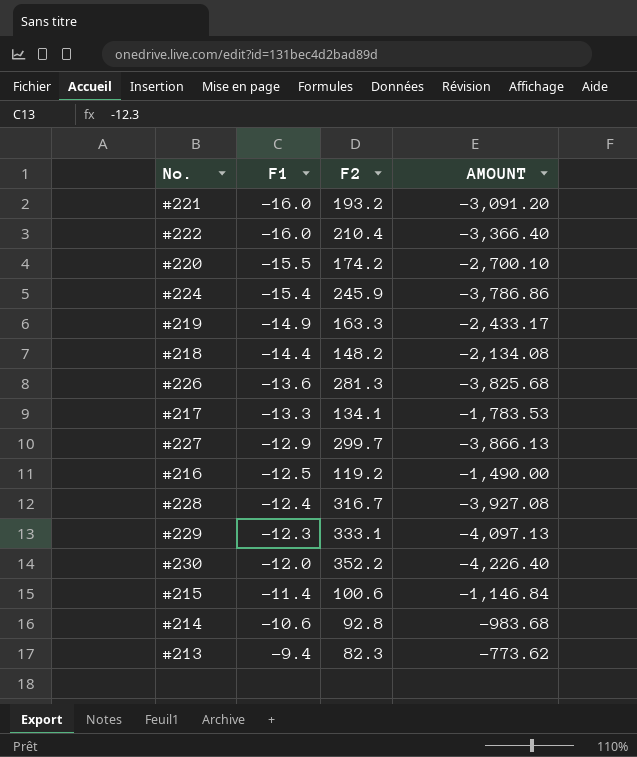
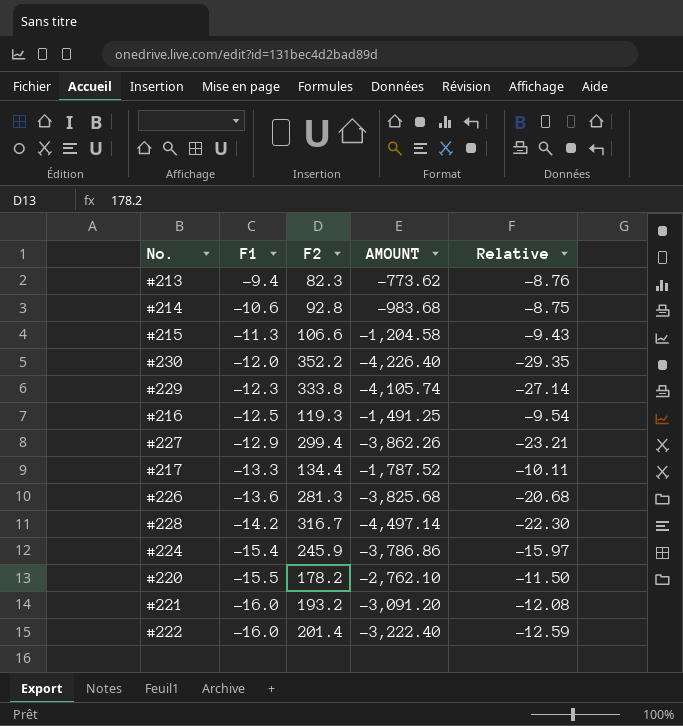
row order: F1 ascending -> F1 descending
column Relative | formula: none -> [F2] / [F1]
row #219: -14.9 | 163.3 | -2,433.17 -> none
row #218: -14.4 | 148.2 | -2,134.08 -> none
#215 | F1: -11.4 -> -11.3
#215 | F2: 100.6 -> 106.6
#215 | AMOUNT: -1,146.84 -> -1,204.58
#229 | F2: 333.1 -> 333.8
#229 | AMOUNT: -4,097.13 -> -4,105.74
#216 | F2: 119.2 -> 119.3
#216 | AMOUNT: -1,490.00 -> -1,491.25
#227 | F2: 299.7 -> 299.4
#227 | AMOUNT: -3,866.13 -> -3,862.26
#217 | F2: 134.1 -> 134.4
#217 | AMOUNT: -1,783.53 -> -1,787.52
#228 | F1: -12.4 -> -14.2
#228 | AMOUNT: -3,927.08 -> -4,497.14
#220 | F2: 174.2 -> 178.2
#220 | AMOUNT: -2,700.10 -> -2,762.10
#222 | F2: 210.4 -> 201.4
#222 | AMOUNT: -3,366.40 -> -3,222.40

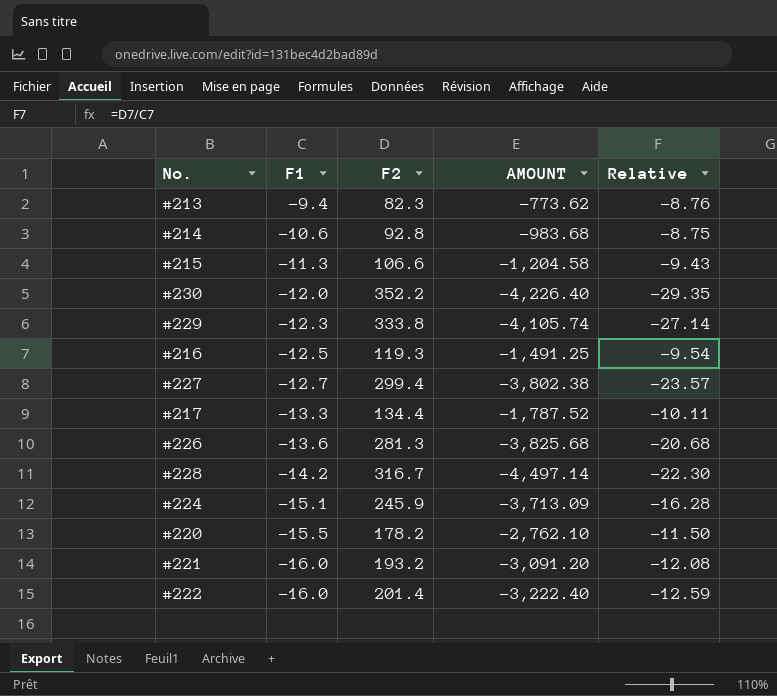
#227 | F1: -12.9 -> -12.7
#227 | AMOUNT: -3,862.26 -> -3,802.38
#227 | Relative: -23.21 -> -23.57
#224 | F1: -15.4 -> -15.1
#224 | AMOUNT: -3,786.86 -> -3,713.09
#224 | Relative: -15.97 -> -16.28

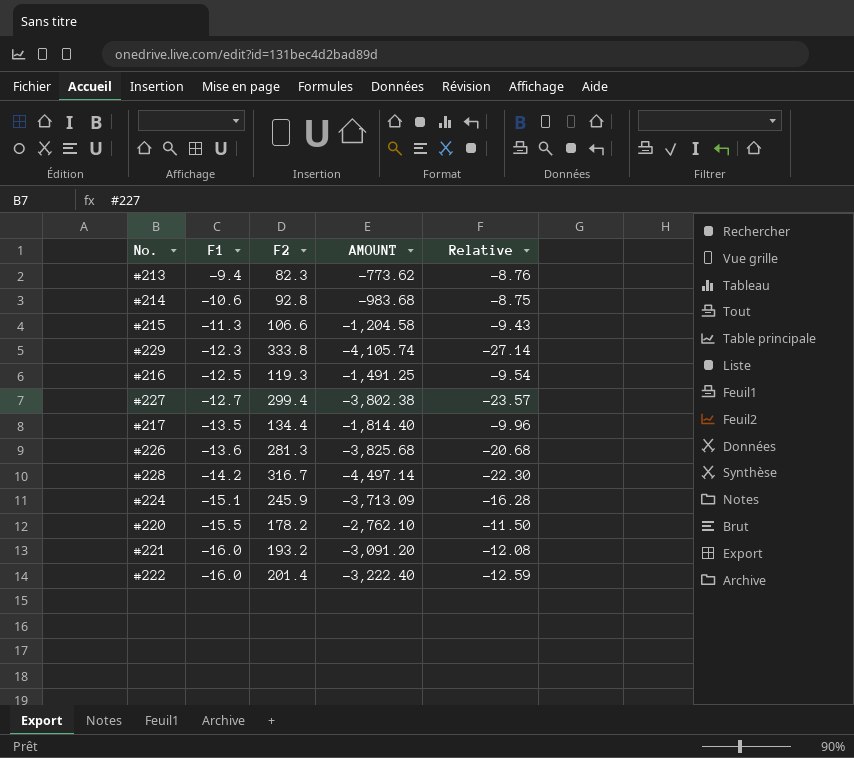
row #230: -12.0 | 352.2 | -4,226.40 | -29.35 -> none
#217 | F1: -13.3 -> -13.5
#217 | AMOUNT: -1,787.52 -> -1,814.40
#217 | Relative: -10.11 -> -9.96

